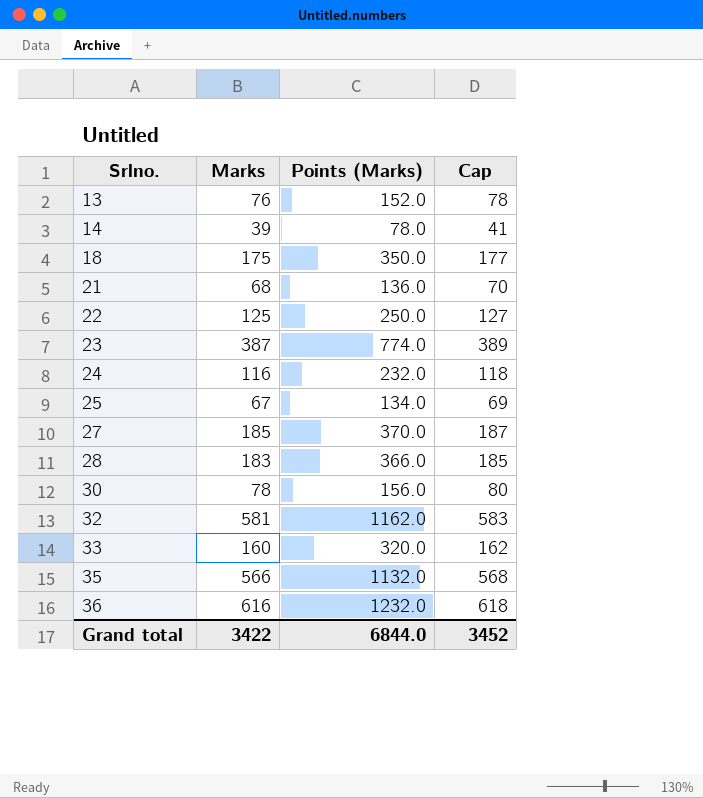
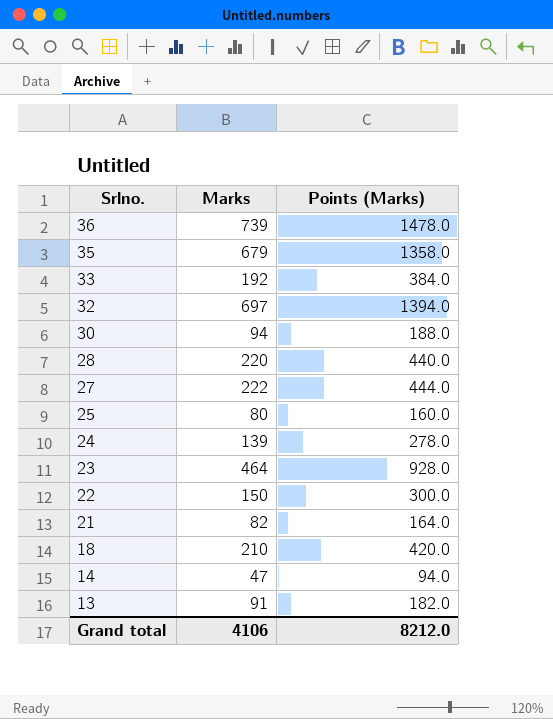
row order: Srlno. ascending -> Srlno. descending
column Cap | formula: [Marks] + 2 -> none
36 | Marks: 616 -> 739
36 | Points (Marks): 1232.0 -> 1478.0
35 | Marks: 566 -> 679
35 | Points (Marks): 1132.0 -> 1358.0
33 | Marks: 160 -> 192
33 | Points (Marks): 320.0 -> 384.0
32 | Marks: 581 -> 697
32 | Points (Marks): 1162.0 -> 1394.0
30 | Marks: 78 -> 94
30 | Points (Marks): 156.0 -> 188.0
28 | Marks: 183 -> 220
28 | Points (Marks): 366.0 -> 440.0
27 | Marks: 185 -> 222
27 | Points (Marks): 370.0 -> 444.0
25 | Marks: 67 -> 80
25 | Points (Marks): 134.0 -> 160.0
24 | Marks: 116 -> 139
24 | Points (Marks): 232.0 -> 278.0
23 | Marks: 387 -> 464
23 | Points (Marks): 774.0 -> 928.0
22 | Marks: 125 -> 150
22 | Points (Marks): 250.0 -> 300.0
21 | Marks: 68 -> 82
21 | Points (Marks): 136.0 -> 164.0
18 | Marks: 175 -> 210
18 | Points (Marks): 350.0 -> 420.0
14 | Marks: 39 -> 47
14 | Points (Marks): 78.0 -> 94.0
13 | Marks: 76 -> 91
13 | Points (Marks): 152.0 -> 182.0
Grand total | Marks: 3422 -> 4106
Grand total | Points (Marks): 6844.0 -> 8212.0

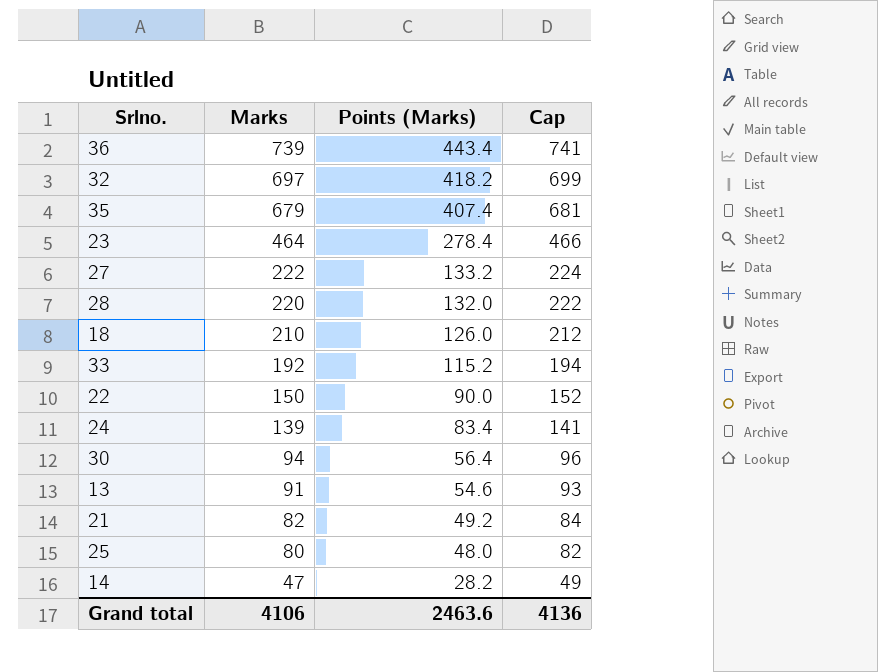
row order: Srlno. descending -> Marks descending
column Points (Marks) | formula: [Marks] * 2 -> [Marks] * 0.6
column Cap | formula: none -> [Marks] + 2
Grand total | Points (Marks): 8212.0 -> 2463.6

